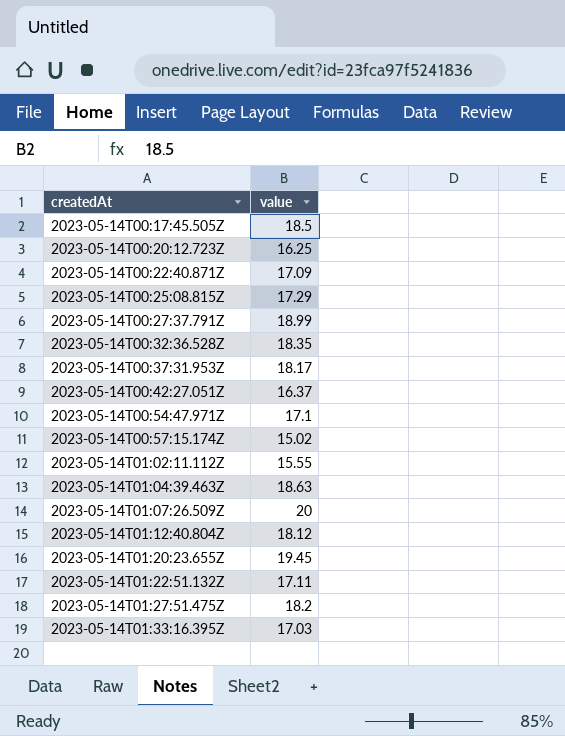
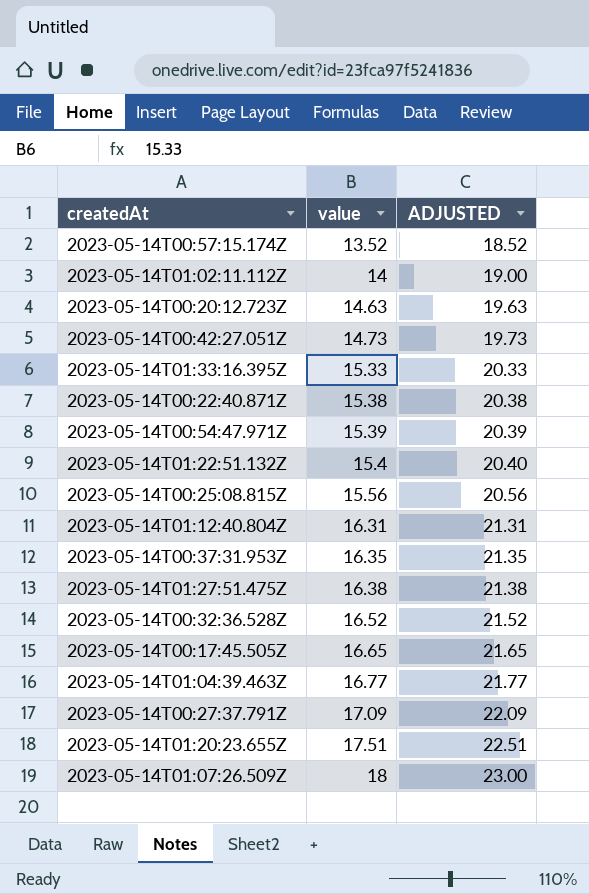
row order: createdAt ascending -> value ascending
column ADJUSTED | formula: none -> [value] + 5
2023-05-14T00:57:15.174Z | value: 15.02 -> 13.52
2023-05-14T01:02:11.112Z | value: 15.55 -> 14
2023-05-14T00:20:12.723Z | value: 16.25 -> 14.63
2023-05-14T00:42:27.051Z | value: 16.37 -> 14.73
2023-05-14T01:33:16.395Z | value: 17.03 -> 15.33
2023-05-14T00:22:40.871Z | value: 17.09 -> 15.38
2023-05-14T00:54:47.971Z | value: 17.1 -> 15.39
2023-05-14T01:22:51.132Z | value: 17.11 -> 15.4
2023-05-14T00:25:08.815Z | value: 17.29 -> 15.56
2023-05-14T01:12:40.804Z | value: 18.12 -> 16.31
2023-05-14T00:37:31.953Z | value: 18.17 -> 16.35
2023-05-14T01:27:51.475Z | value: 18.2 -> 16.38
2023-05-14T00:32:36.528Z | value: 18.35 -> 16.52
2023-05-14T00:17:45.505Z | value: 18.5 -> 16.65
2023-05-14T01:04:39.463Z | value: 18.63 -> 16.77
2023-05-14T00:27:37.791Z | value: 18.99 -> 17.09
2023-05-14T01:20:23.655Z | value: 19.45 -> 17.51
2023-05-14T01:07:26.509Z | value: 20 -> 18

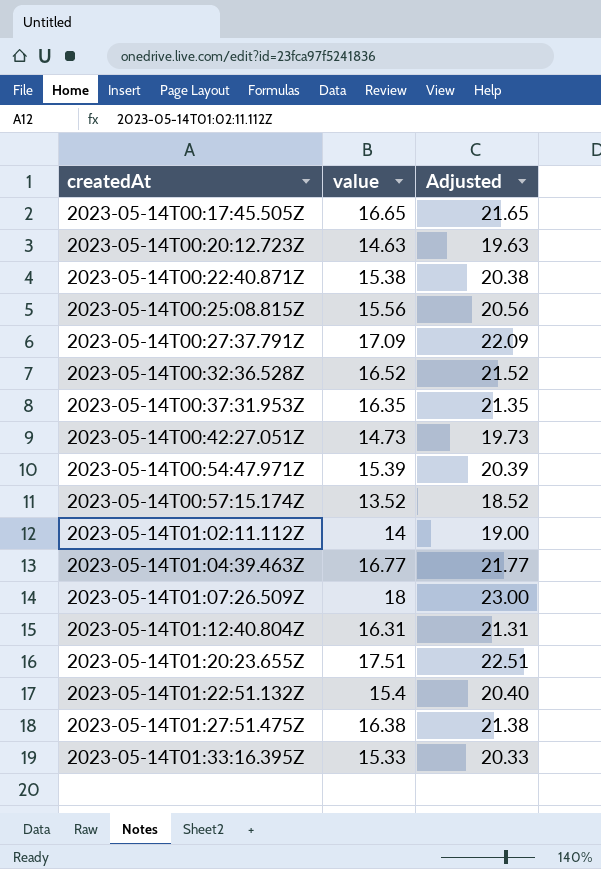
row order: value ascending -> createdAt ascending
column name: ADJUSTED -> Adjusted

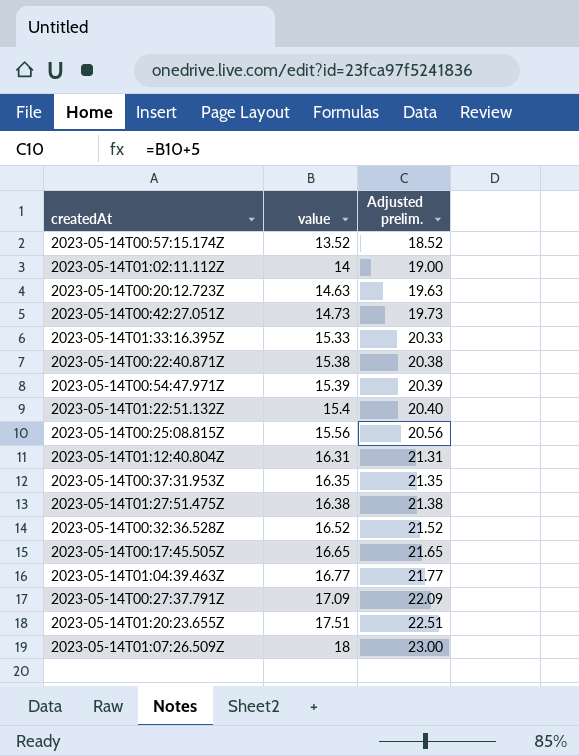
row order: createdAt ascending -> value ascending
column name: Adjusted -> Adjusted prelim.

